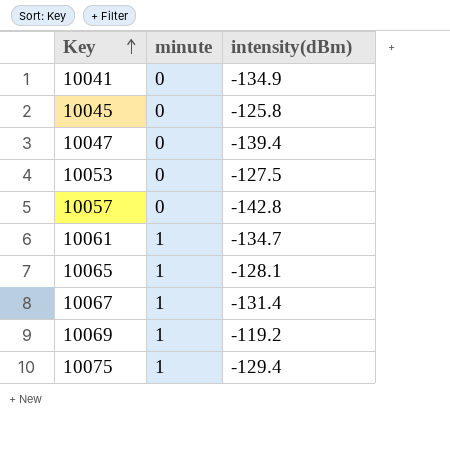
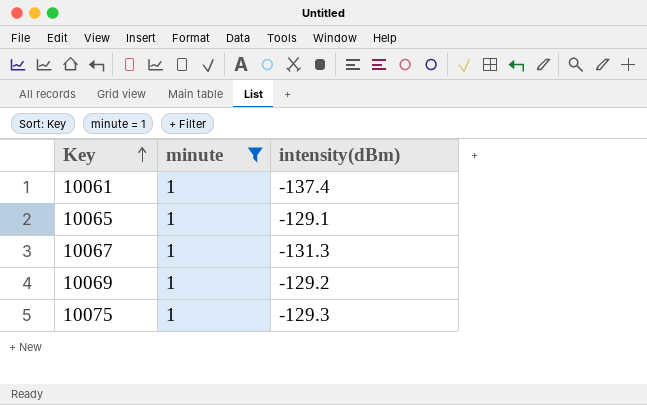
filter: none -> minute = 1
10061 | intensity(dBm): -134.7 -> -137.4
10065 | intensity(dBm): -128.1 -> -129.1
10067 | intensity(dBm): -131.4 -> -131.3
10069 | intensity(dBm): -119.2 -> -129.2
10075 | intensity(dBm): -129.4 -> -129.3

